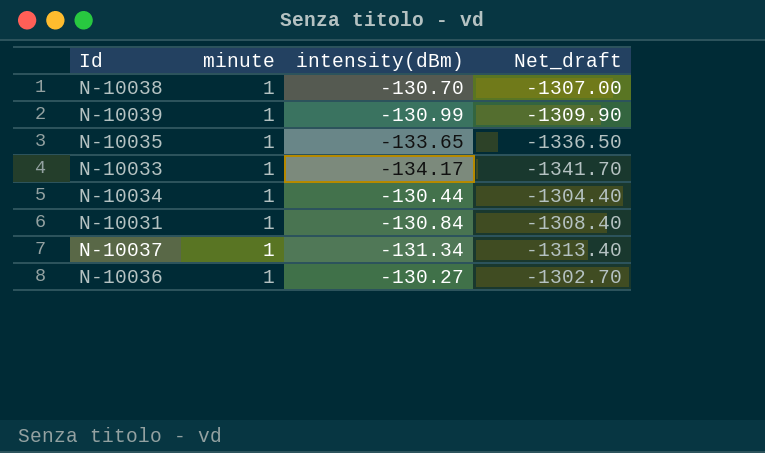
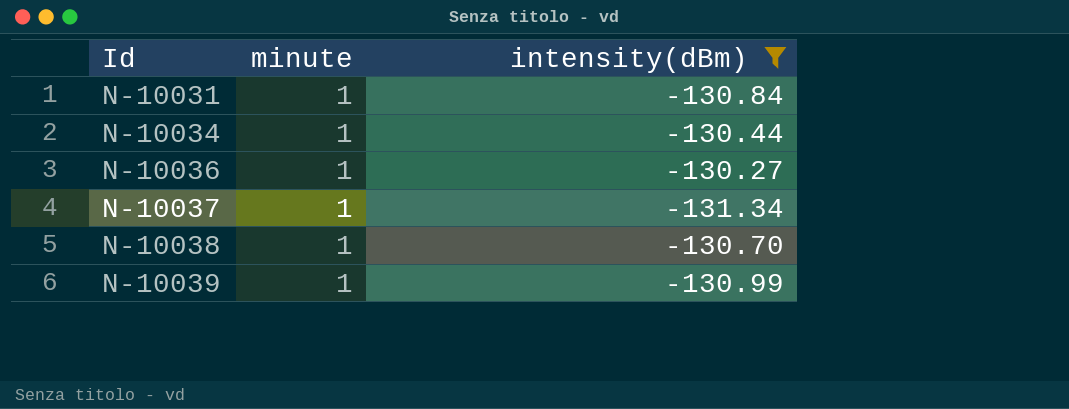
filter: none -> intensity(dBm) >= -131.34
row order: none -> Id ascending
column Net_draft | formula: [intensity(dBm)] * 10 -> none

